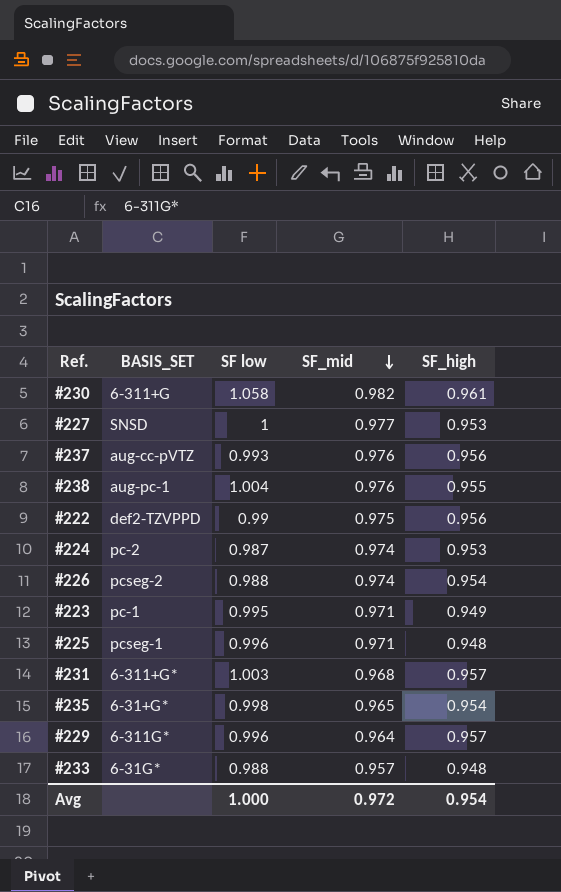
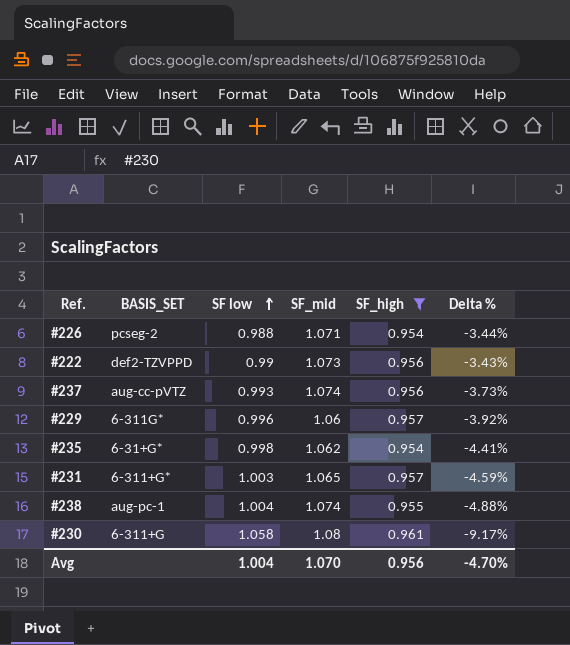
filter: none -> SF_high >= 0.954
row order: SF_mid descending -> SF low ascending
column Delta % | formula: none -> ([SF_high] - [SF low]) / [SF low]
#226 | SF_mid: 0.974 -> 1.071
#222 | SF_mid: 0.975 -> 1.073
#237 | SF_mid: 0.976 -> 1.074
#229 | SF_mid: 0.964 -> 1.06
#235 | SF_mid: 0.965 -> 1.062
#231 | SF_mid: 0.968 -> 1.065
#238 | SF_mid: 0.976 -> 1.074
#230 | SF_mid: 0.982 -> 1.08
Avg | SF low: 1.000 -> 1.004
Avg | SF_mid: 0.972 -> 1.070
Avg | SF_high: 0.954 -> 0.956

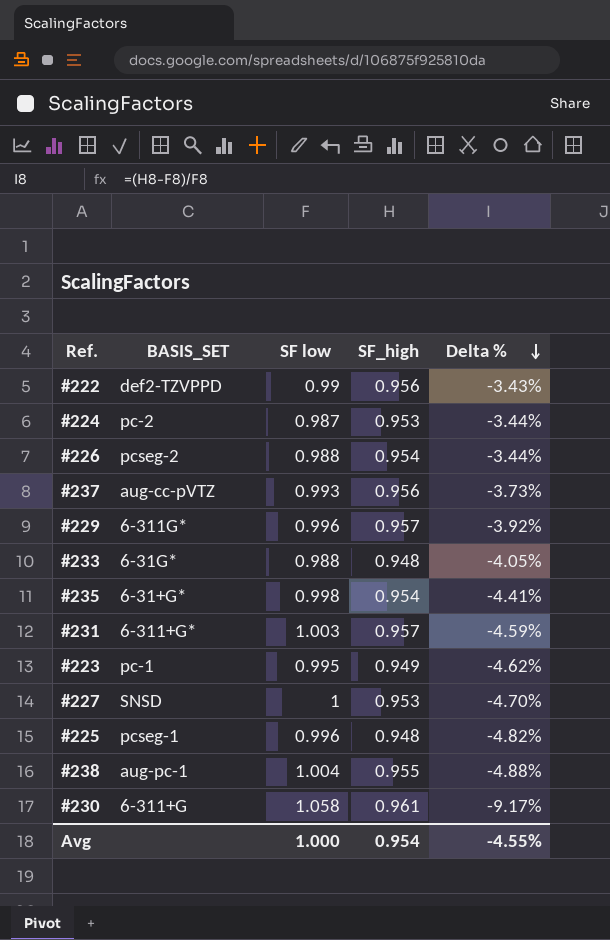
filter: SF_high >= 0.954 -> none
row order: SF low ascending -> Delta % descending
column SF_mid | position: 4 -> none
Avg | SF low: 1.004 -> 1.000
Avg | SF_high: 0.956 -> 0.954
Avg | Delta %: -4.70% -> -4.55%

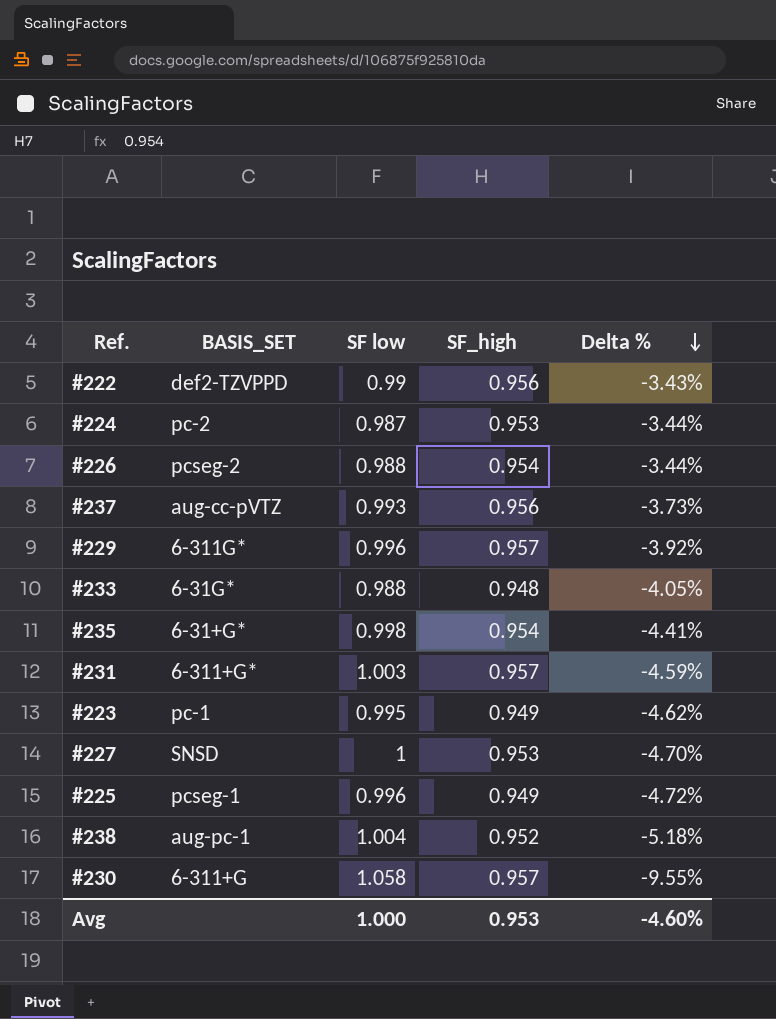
#225 | SF_high: 0.948 -> 0.949
#225 | Delta %: -4.82% -> -4.72%
#238 | SF_high: 0.955 -> 0.952
#238 | Delta %: -4.88% -> -5.18%
#230 | SF_high: 0.961 -> 0.957
#230 | Delta %: -9.17% -> -9.55%
Avg | SF_high: 0.954 -> 0.953
Avg | Delta %: -4.55% -> -4.60%

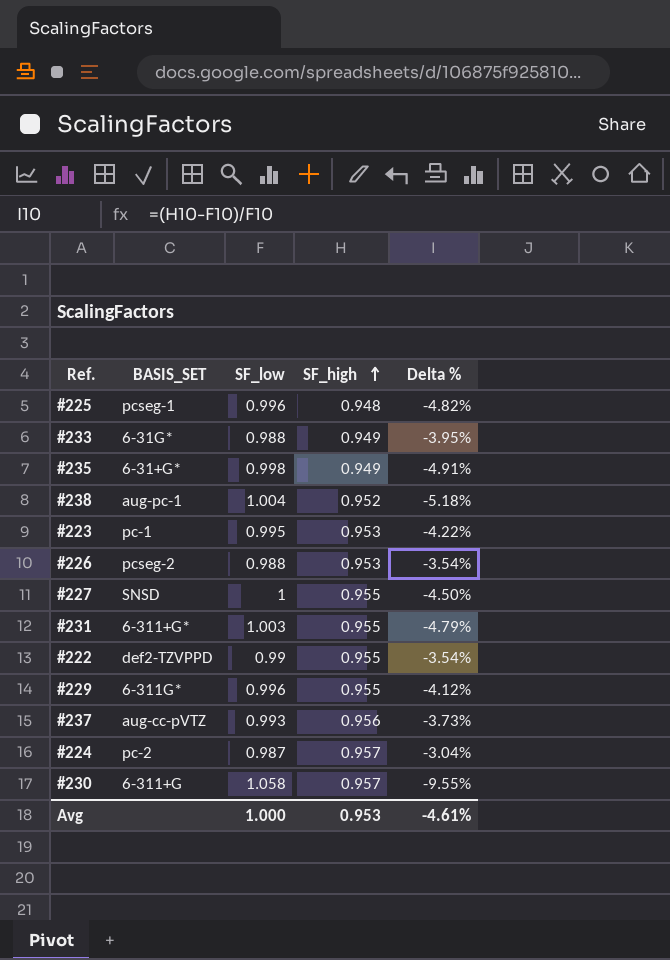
row order: Delta % descending -> SF_high ascending
column name: SF low -> SF_low
#225 | SF_high: 0.949 -> 0.948
#225 | Delta %: -4.72% -> -4.82%
#233 | SF_high: 0.948 -> 0.949
#233 | Delta %: -4.05% -> -3.95%
#235 | SF_high: 0.954 -> 0.949
#235 | Delta %: -4.41% -> -4.91%
#223 | SF_high: 0.949 -> 0.953
#223 | Delta %: -4.62% -> -4.22%
#226 | SF_high: 0.954 -> 0.953
#226 | Delta %: -3.44% -> -3.54%
#227 | SF_high: 0.953 -> 0.955
#227 | Delta %: -4.70% -> -4.50%
#231 | SF_high: 0.957 -> 0.955
#231 | Delta %: -4.59% -> -4.79%
#222 | SF_high: 0.956 -> 0.955
#222 | Delta %: -3.43% -> -3.54%
#229 | SF_high: 0.957 -> 0.955
#229 | Delta %: -3.92% -> -4.12%
#224 | SF_high: 0.953 -> 0.957
#224 | Delta %: -3.44% -> -3.04%
Avg | Delta %: -4.60% -> -4.61%

